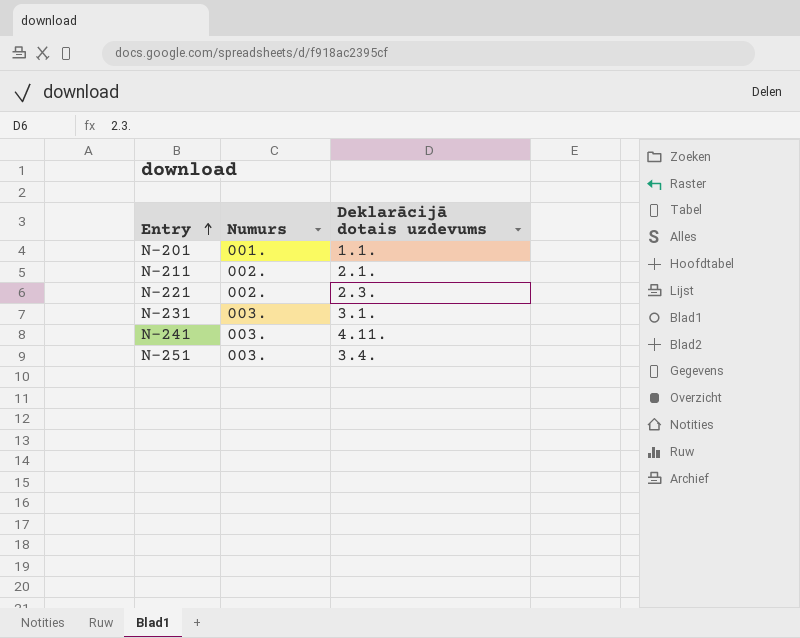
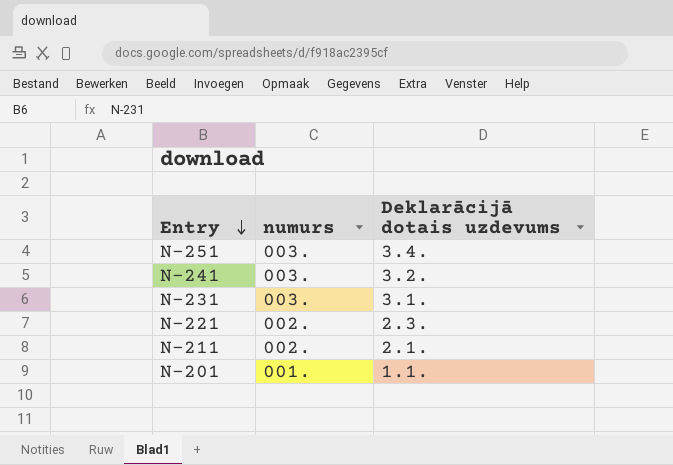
row order: Entry ascending -> Entry descending
column name: Numurs -> numurs
N-241 | Deklarācijā dotais uzdevums: 4.11. -> 3.2.

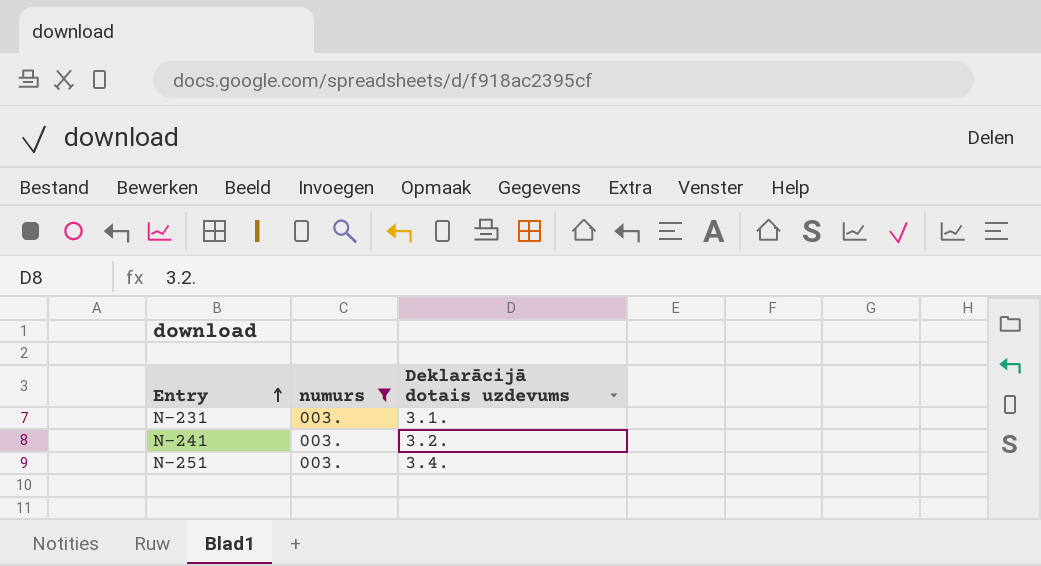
filter: none -> numurs = 003.
row order: Entry descending -> Entry ascending

